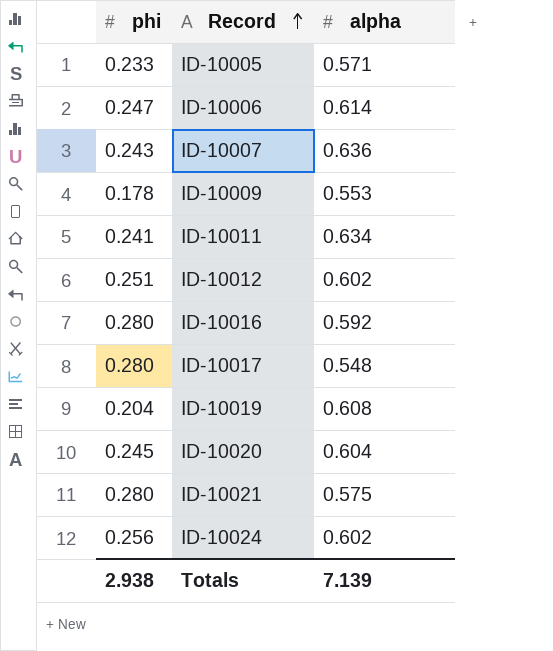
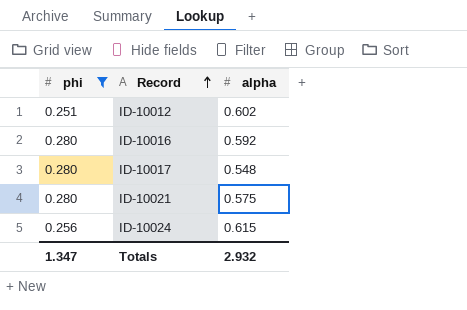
filter: none -> phi >= 0.251
ID-10024 | alpha: 0.602 -> 0.615
Totals | phi: 2.938 -> 1.347
Totals | alpha: 7.139 -> 2.932

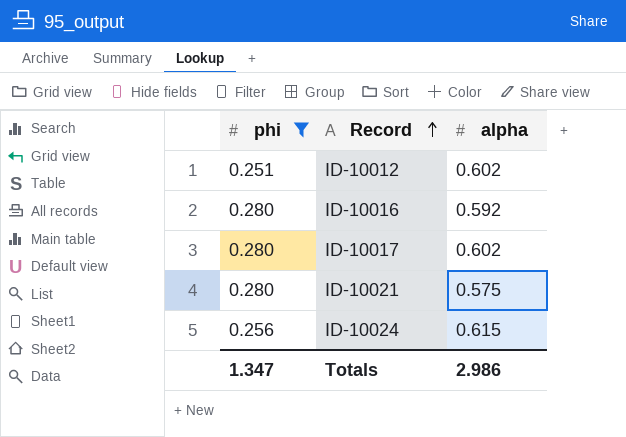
ID-10017 | alpha: 0.548 -> 0.602
Totals | alpha: 2.932 -> 2.986

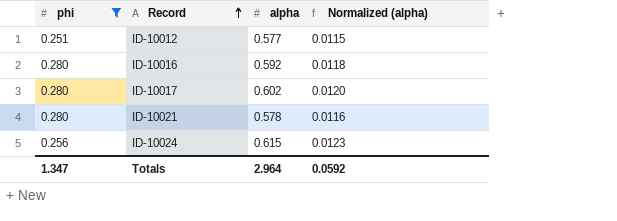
column Normalized (alpha) | formula: none -> [alpha] * 0.02
ID-10012 | alpha: 0.602 -> 0.577
ID-10021 | alpha: 0.575 -> 0.578
Totals | alpha: 2.986 -> 2.964

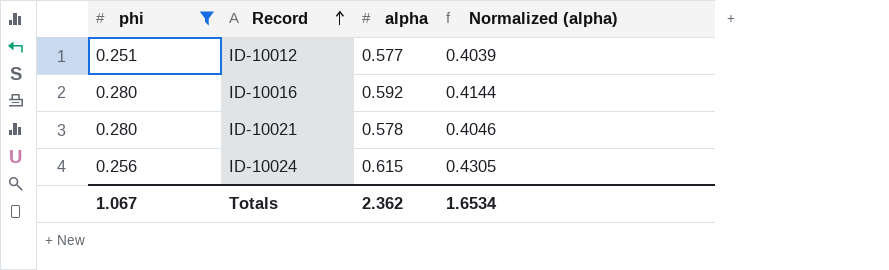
column Normalized (alpha) | formula: [alpha] * 0.02 -> [alpha] * 0.7
row ID-10017: 0.280 | 0.602 | 0.0120 -> none
Totals | phi: 1.347 -> 1.067
Totals | alpha: 2.964 -> 2.362
Totals | Normalized (alpha): 0.0592 -> 1.6534

